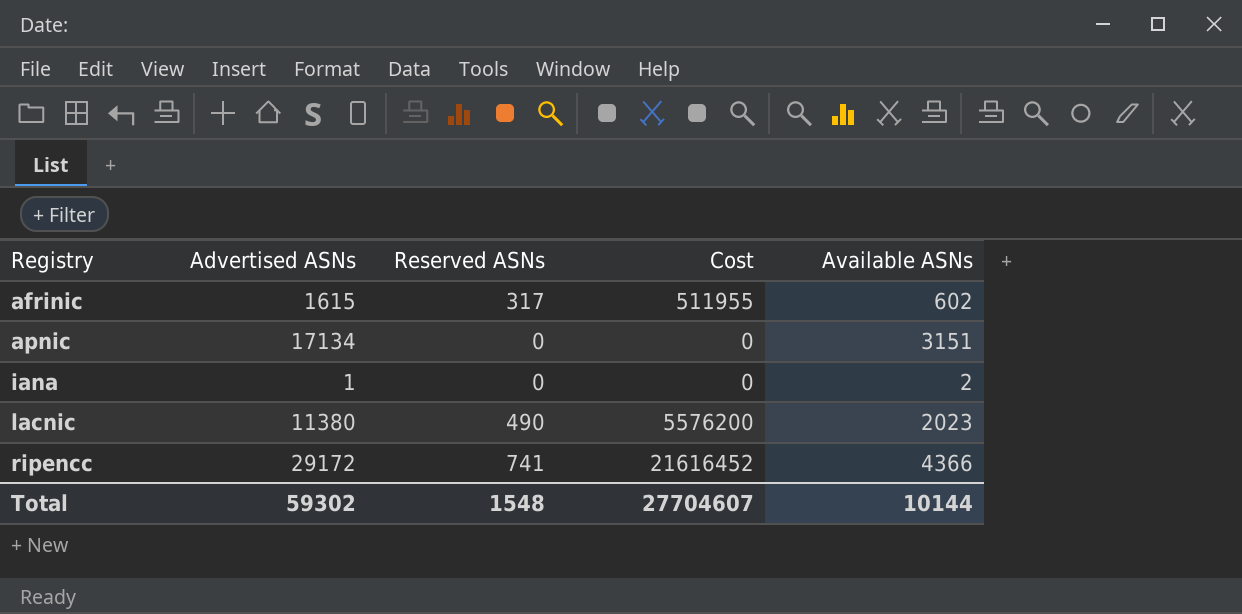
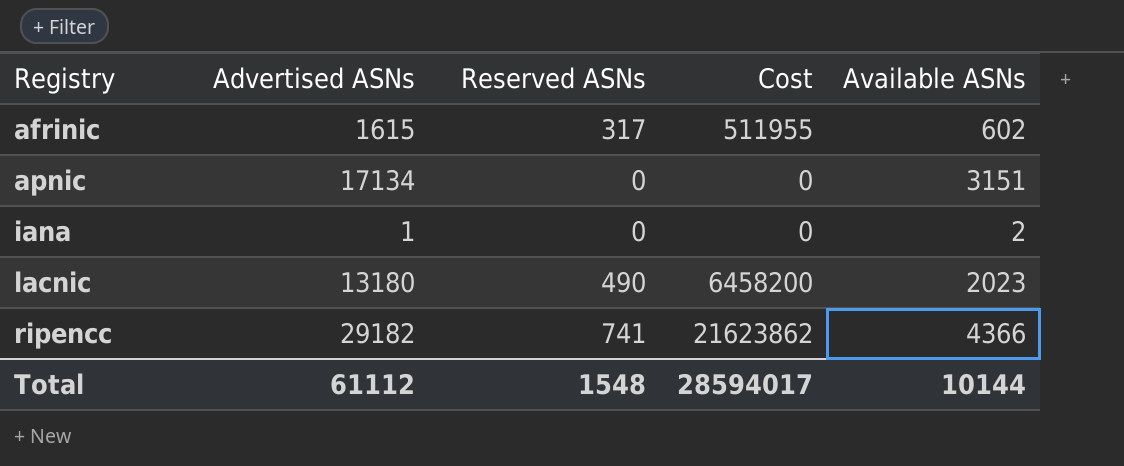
lacnic | Advertised ASNs: 11380 -> 13180
lacnic | Cost: 5576200 -> 6458200
ripencc | Advertised ASNs: 29172 -> 29182
ripencc | Cost: 21616452 -> 21623862
Total | Advertised ASNs: 59302 -> 61112
Total | Cost: 27704607 -> 28594017

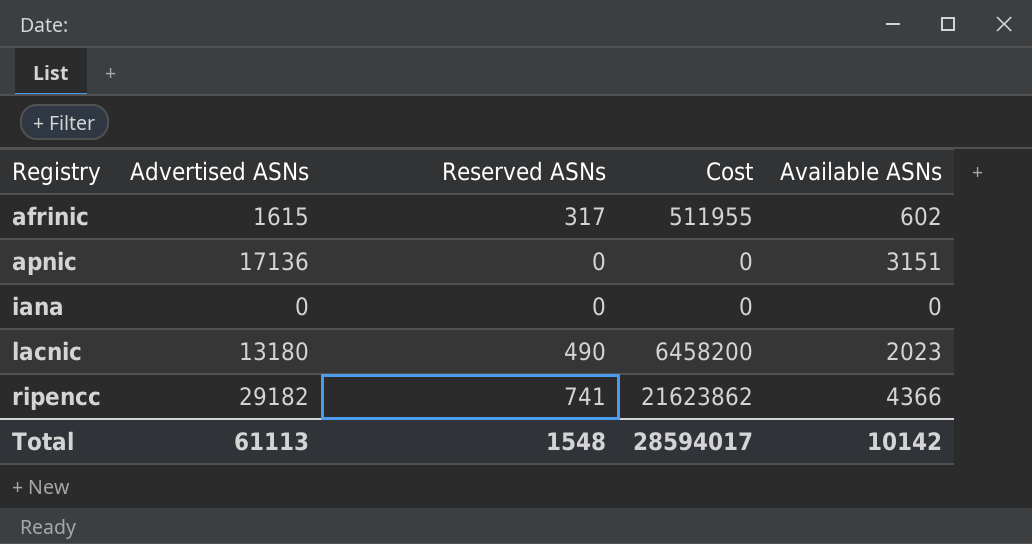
apnic | Advertised ASNs: 17134 -> 17136
iana | Advertised ASNs: 1 -> 0
iana | Available ASNs: 2 -> 0
Total | Advertised ASNs: 61112 -> 61113
Total | Available ASNs: 10144 -> 10142

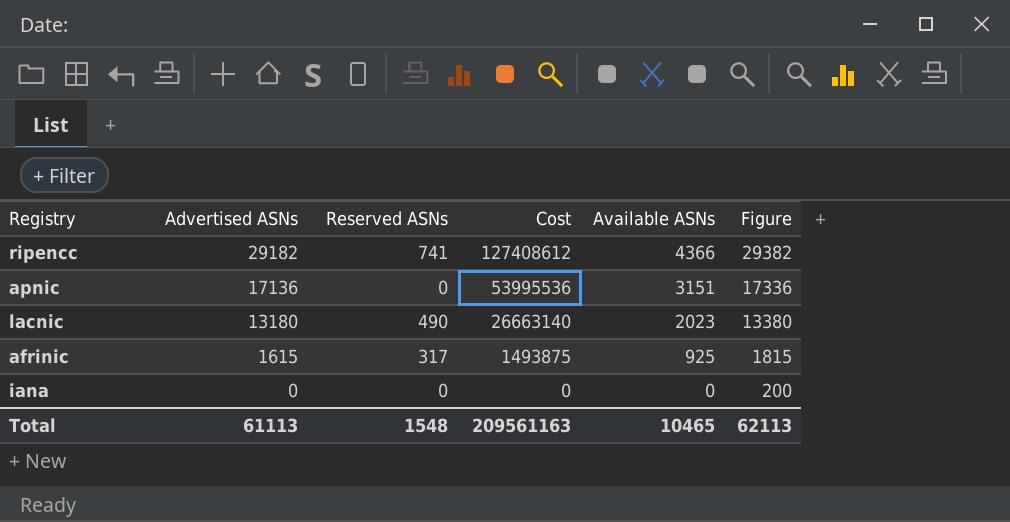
row order: Registry ascending -> Advertised ASNs descending
column Cost | formula: [Advertised ASNs] * [Reserved ASNs] -> [Advertised ASNs] * [Available ASNs]
column Figure | formula: none -> [Advertised ASNs] + 200
afrinic | Available ASNs: 602 -> 925
Total | Cost: 28594017 -> 209561163
Total | Available ASNs: 10142 -> 10465

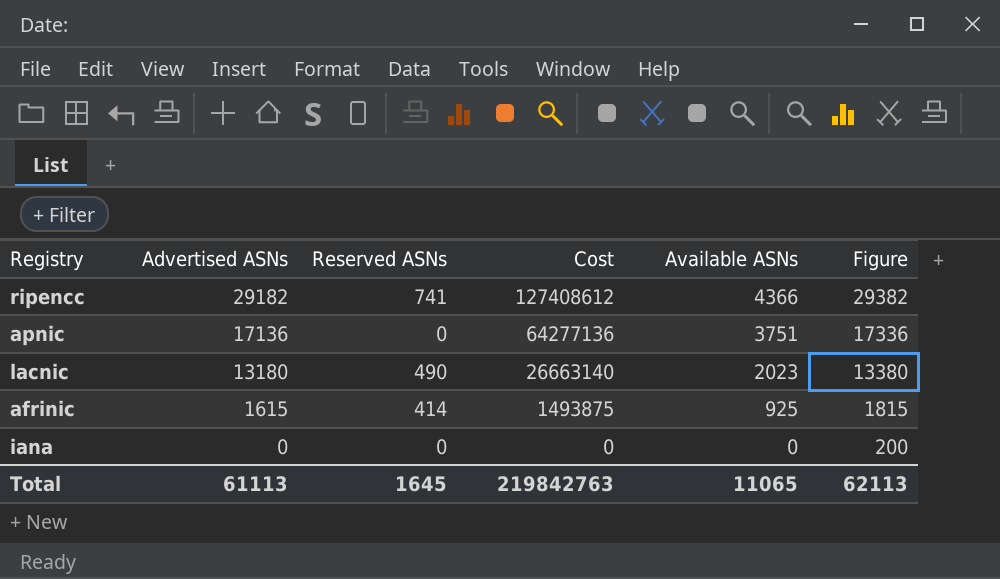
apnic | Cost: 53995536 -> 64277136
apnic | Available ASNs: 3151 -> 3751
afrinic | Reserved ASNs: 317 -> 414
Total | Reserved ASNs: 1548 -> 1645
Total | Cost: 209561163 -> 219842763
Total | Available ASNs: 10465 -> 11065

